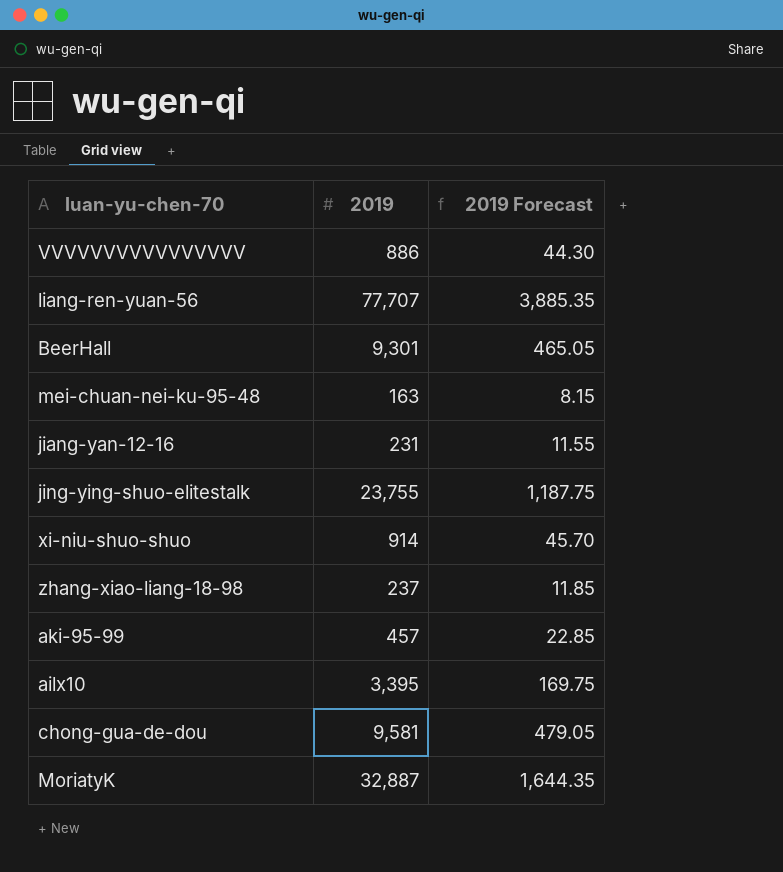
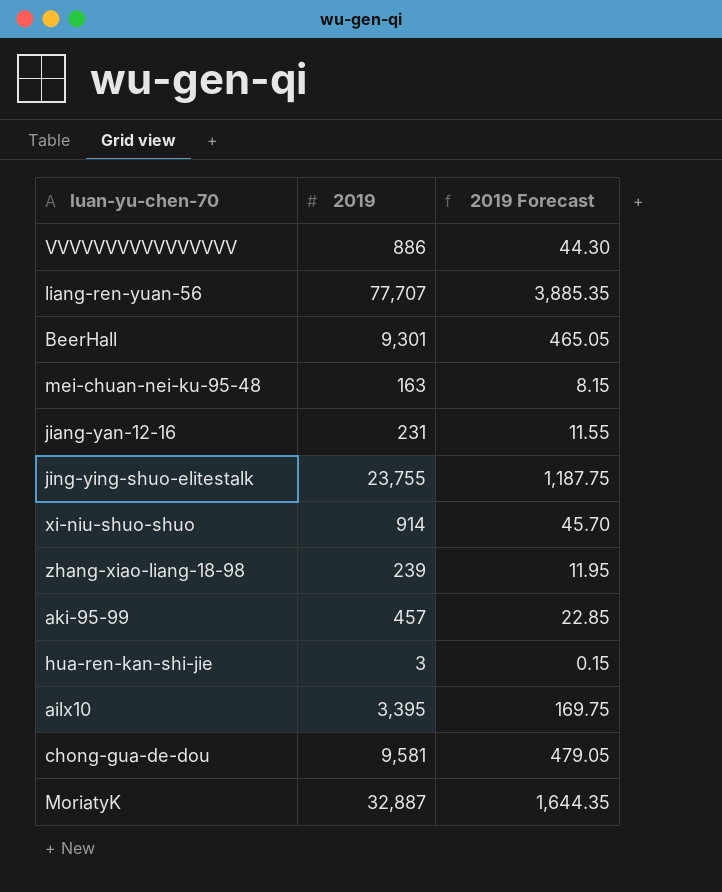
zhang-xiao-liang-18-98 | 2019: 237 -> 239
zhang-xiao-liang-18-98 | 2019 Forecast: 11.85 -> 11.95
row hua-ren-kan-shi-jie: none -> 3 | 0.15

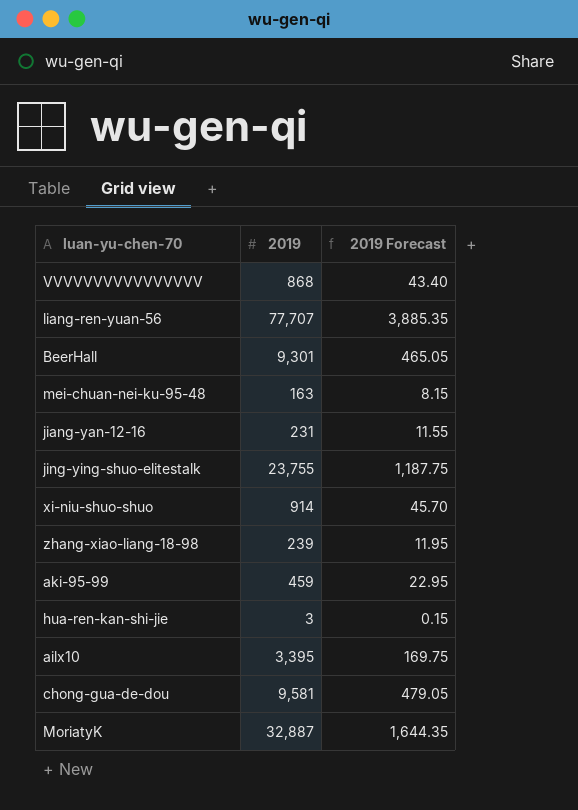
VVVVVVVVVVVVVVVV | 2019: 886 -> 868
VVVVVVVVVVVVVVVV | 2019 Forecast: 44.30 -> 43.40
aki-95-99 | 2019: 457 -> 459
aki-95-99 | 2019 Forecast: 22.85 -> 22.95

